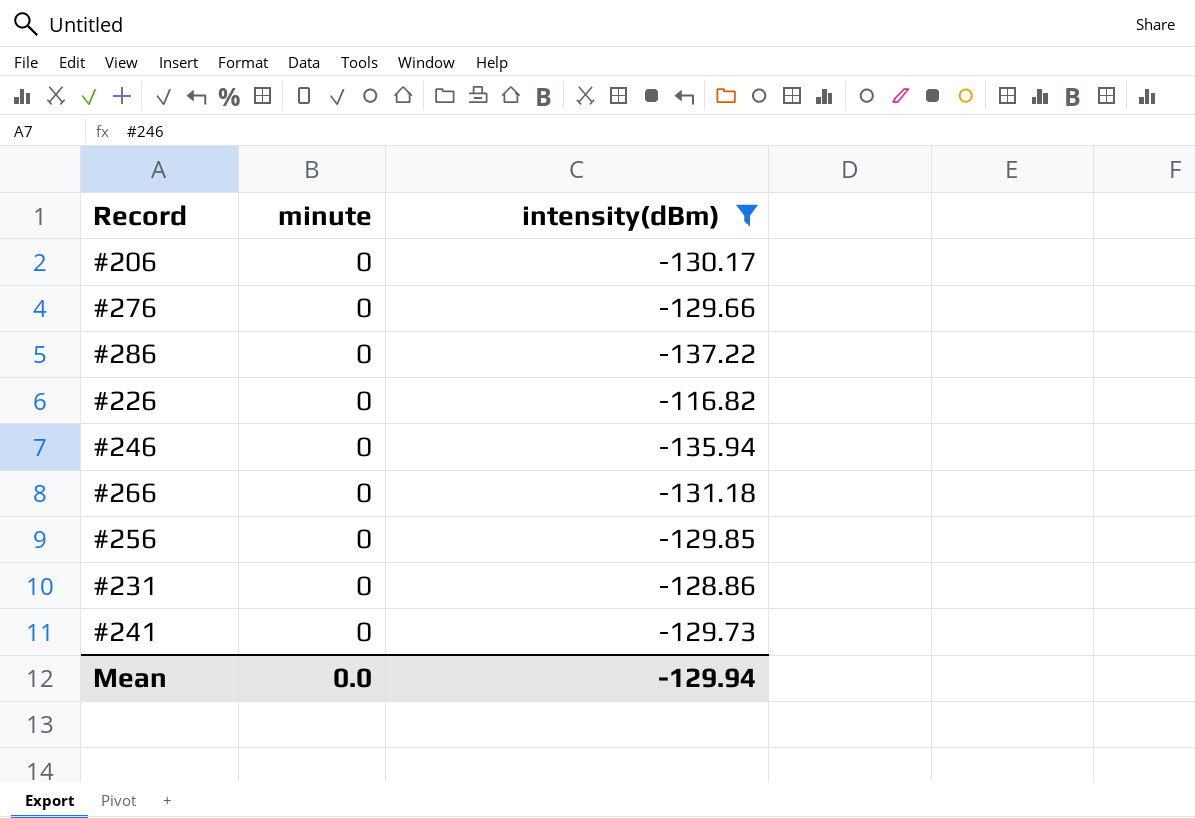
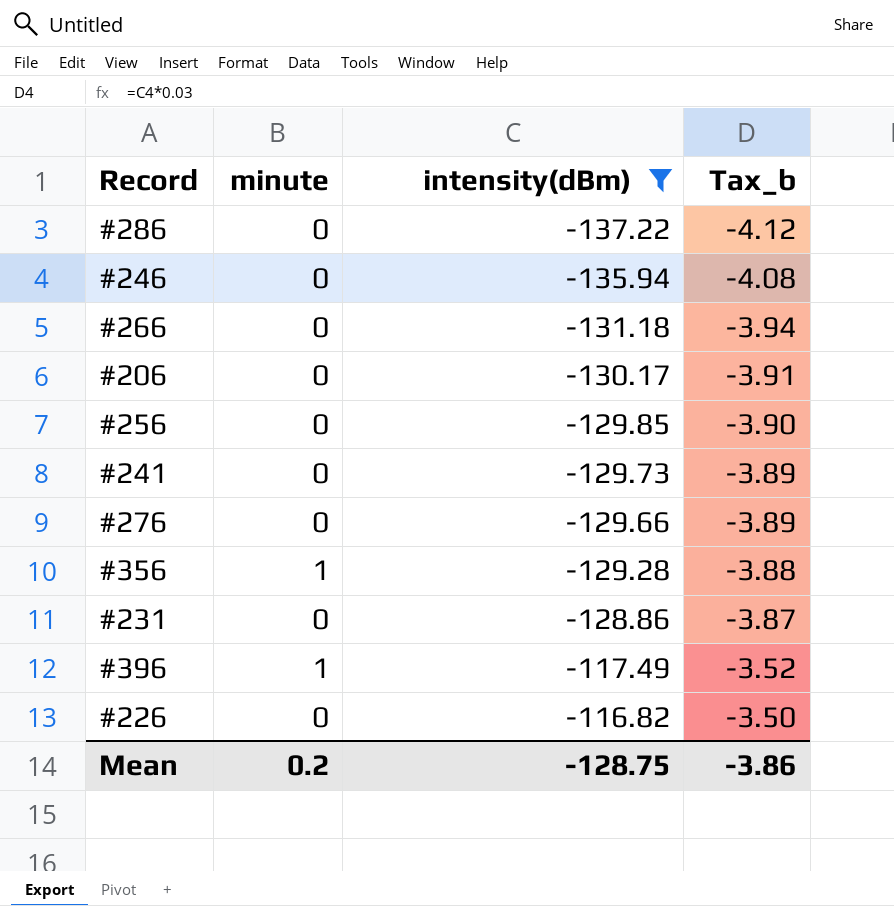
row order: none -> intensity(dBm) ascending
column Tax_b | formula: none -> [intensity(dBm)] * 0.03
row #356: none -> 1 | -129.28 | -3.88
row #396: none -> 1 | -117.49 | -3.52
Mean | minute: 0.0 -> 0.2
Mean | intensity(dBm): -129.94 -> -128.75

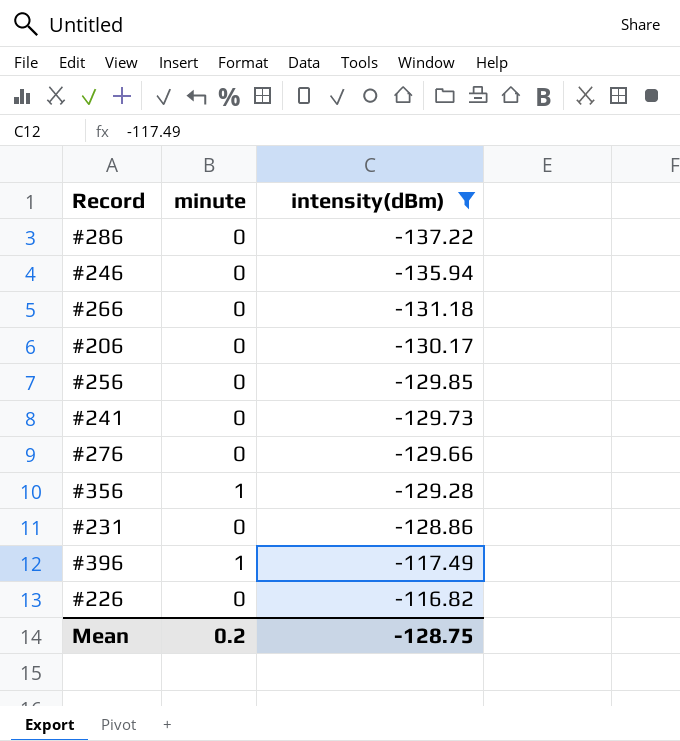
column Tax_b | formula: [intensity(dBm)] * 0.03 -> none

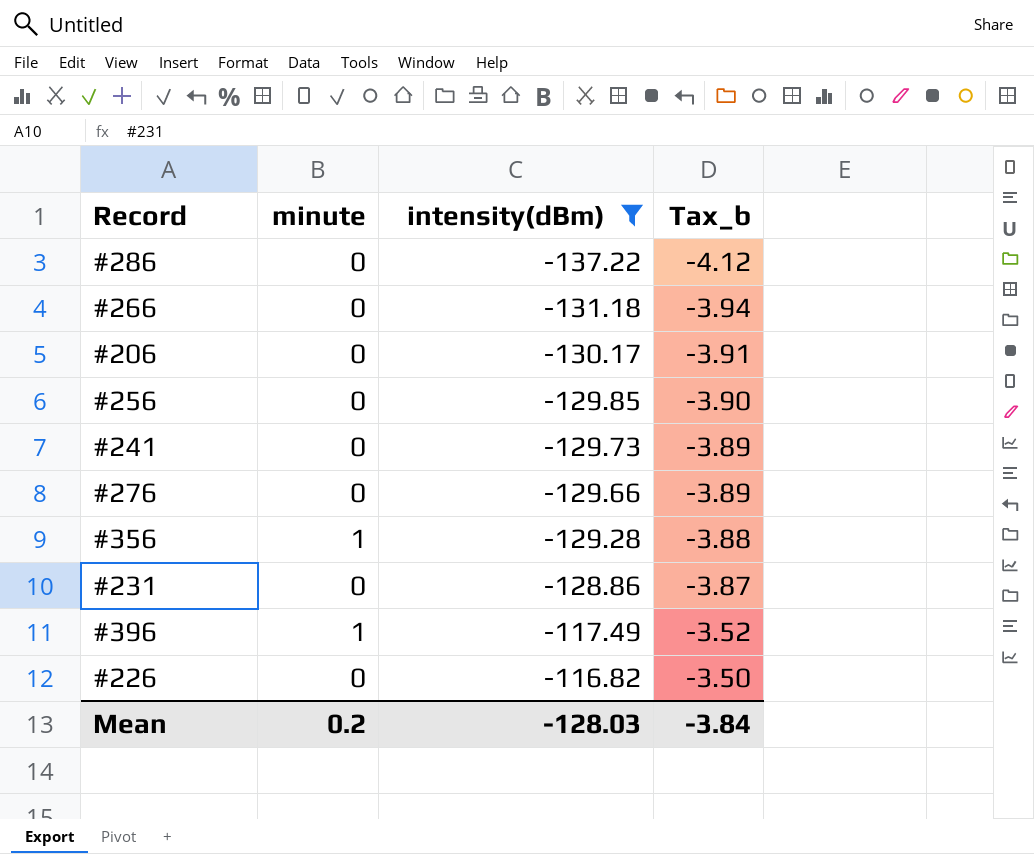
column Tax_b | formula: none -> [intensity(dBm)] * 0.03
row #246: 0 | -135.94 -> none
Mean | intensity(dBm): -128.75 -> -128.03

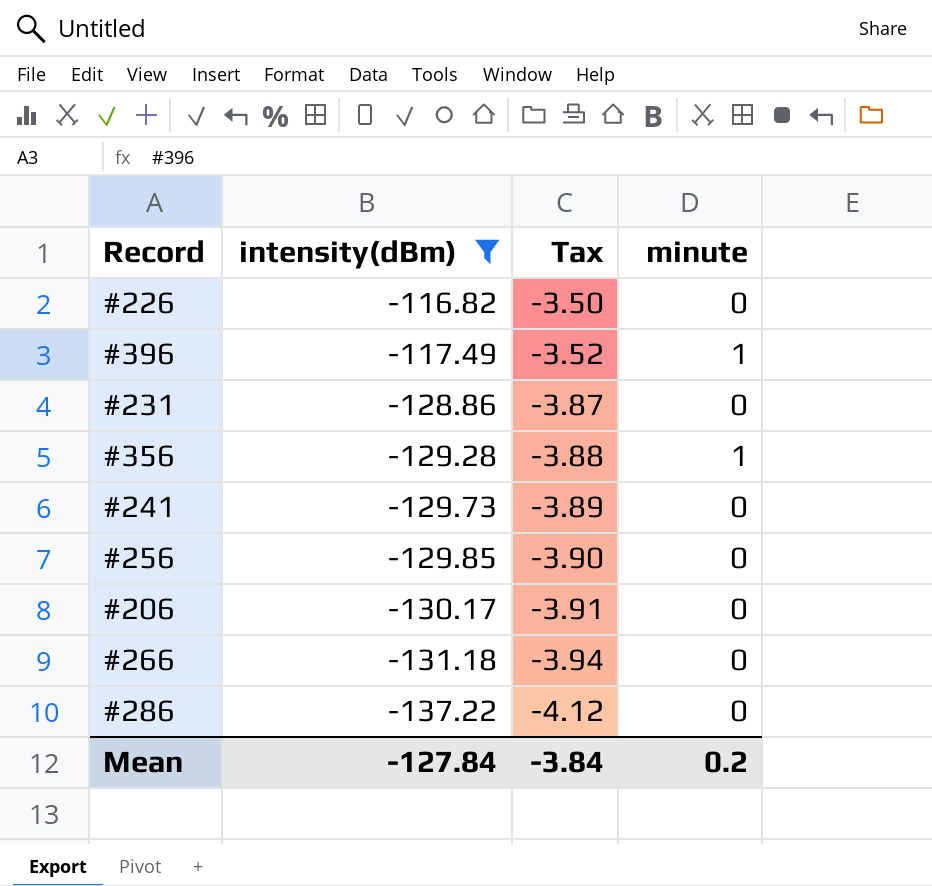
row order: intensity(dBm) ascending -> intensity(dBm) descending
column name: Tax_b -> Tax
column minute | position: 2 -> 4
row #276: 0 | -129.66 | -3.89 -> none
Mean | intensity(dBm): -128.03 -> -127.84

